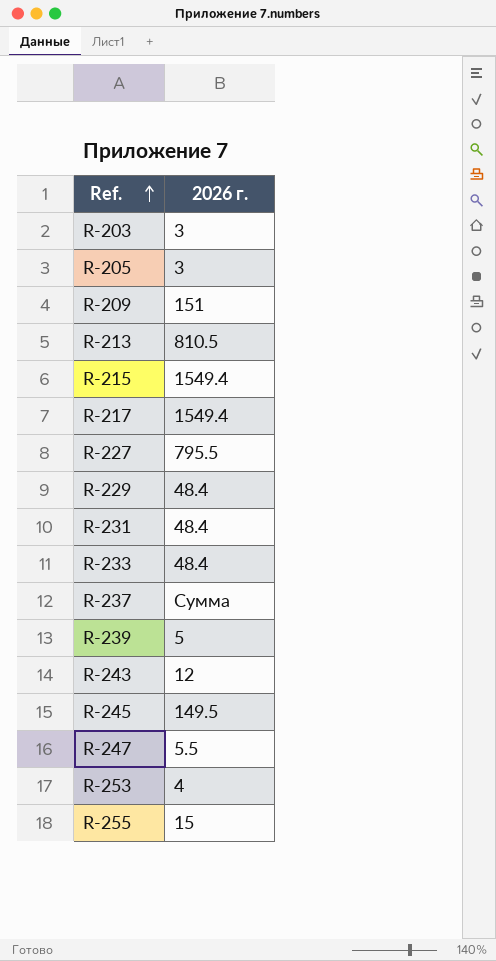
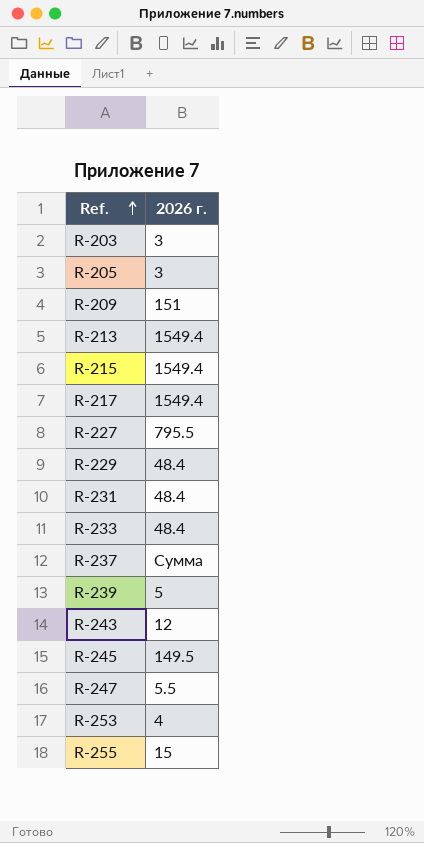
R-213 | 2026 г.: 810.5 -> 1549.4

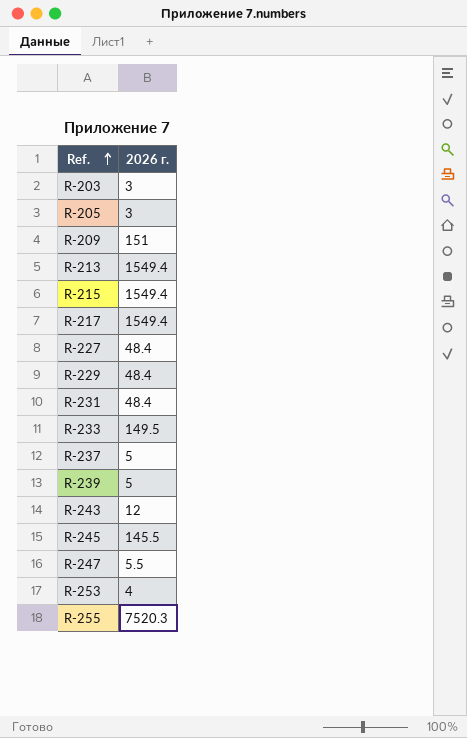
R-227 | 2026 г.: 795.5 -> 48.4
R-233 | 2026 г.: 48.4 -> 149.5
R-237 | 2026 г.: Сумма -> 5
R-245 | 2026 г.: 149.5 -> 145.5
R-255 | 2026 г.: 15 -> 7520.3

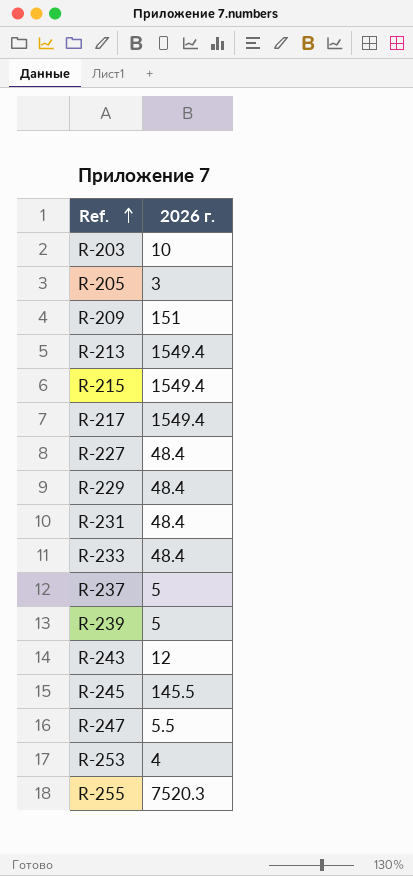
R-203 | 2026 г.: 3 -> 10
R-233 | 2026 г.: 149.5 -> 48.4

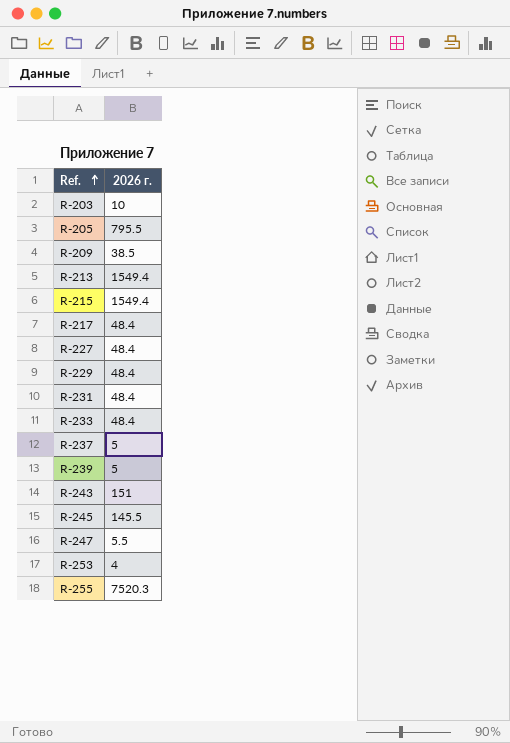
R-205 | 2026 г.: 3 -> 795.5
R-209 | 2026 г.: 151 -> 38.5
R-217 | 2026 г.: 1549.4 -> 48.4
R-243 | 2026 г.: 12 -> 151

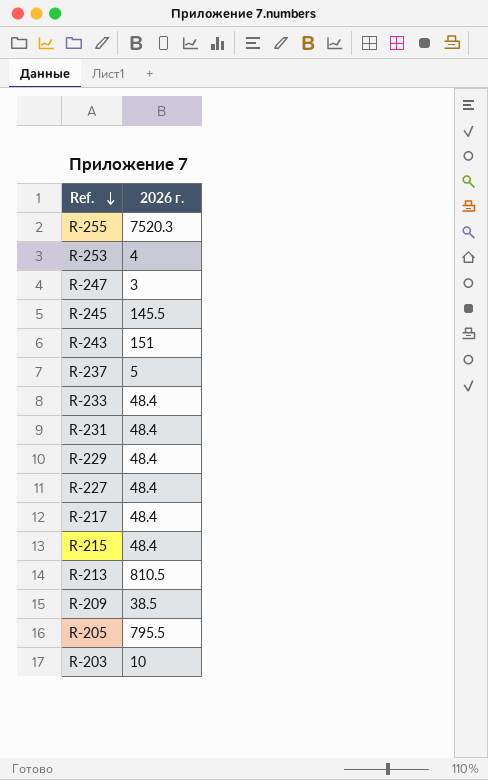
row order: Ref. ascending -> Ref. descending
row R-239: 5 -> none
R-247 | 2026 г.: 5.5 -> 3
R-215 | 2026 г.: 1549.4 -> 48.4
R-213 | 2026 г.: 1549.4 -> 810.5

